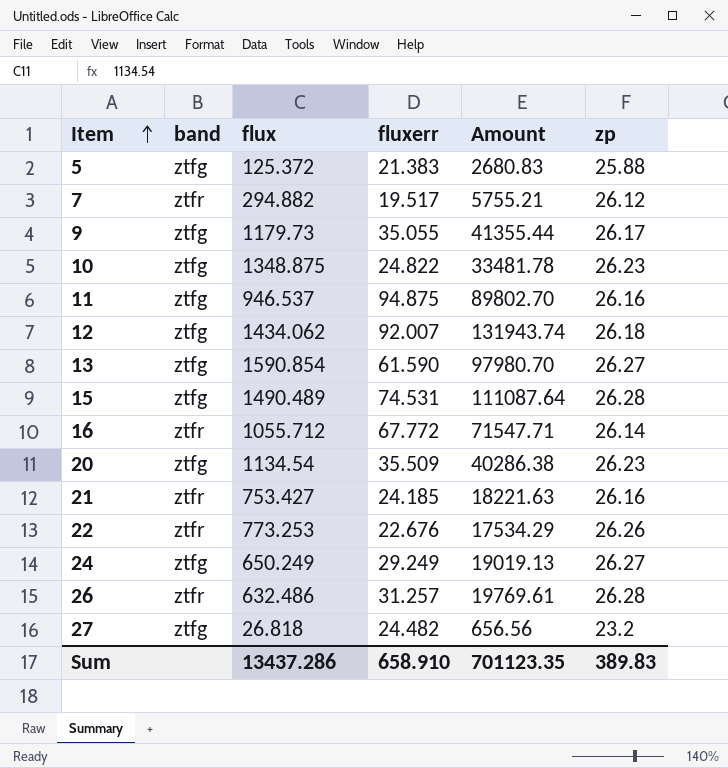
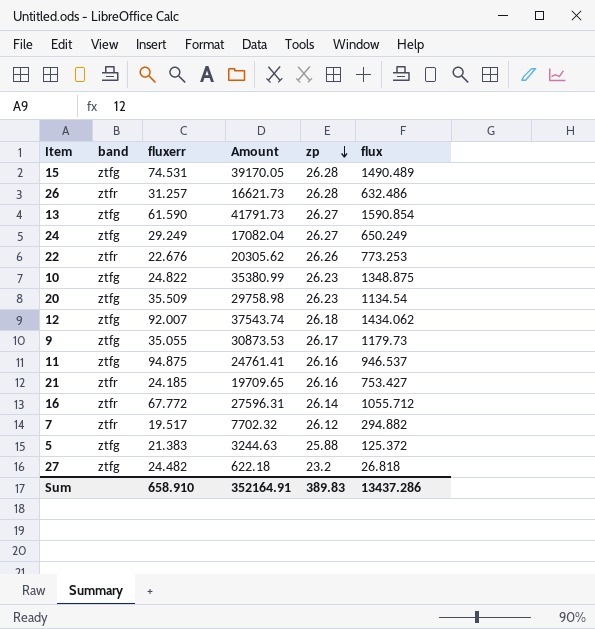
row order: Item ascending -> zp descending
column Amount | formula: [flux] * [fluxerr] -> [zp] * [flux]
column flux | position: 3 -> 6
Sum | Amount: 701123.35 -> 352164.91

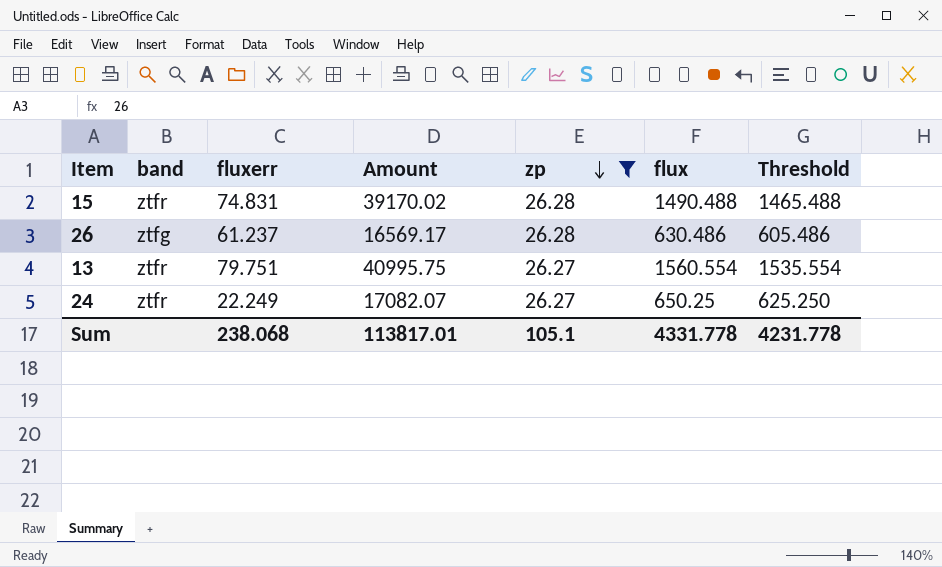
filter: none -> zp >= 26.27
column Threshold | formula: none -> [flux] - 25
15 | band: ztfg -> ztfr
15 | fluxerr: 74.531 -> 74.831
15 | Amount: 39170.05 -> 39170.02
15 | flux: 1490.489 -> 1490.488
26 | band: ztfr -> ztfg
26 | fluxerr: 31.257 -> 61.237
26 | Amount: 16621.73 -> 16569.17
26 | flux: 632.486 -> 630.486
13 | band: ztfg -> ztfr
13 | fluxerr: 61.590 -> 79.751
13 | Amount: 41791.73 -> 40995.75
13 | flux: 1590.854 -> 1560.554
24 | band: ztfg -> ztfr
24 | fluxerr: 29.249 -> 22.249
24 | Amount: 17082.04 -> 17082.07
24 | flux: 650.249 -> 650.25
Sum | fluxerr: 658.910 -> 238.068
Sum | Amount: 352164.91 -> 113817.01
Sum | zp: 389.83 -> 105.1
Sum | flux: 13437.286 -> 4331.778

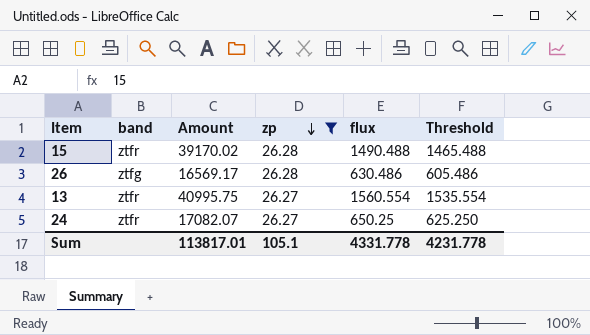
column fluxerr | position: 3 -> none

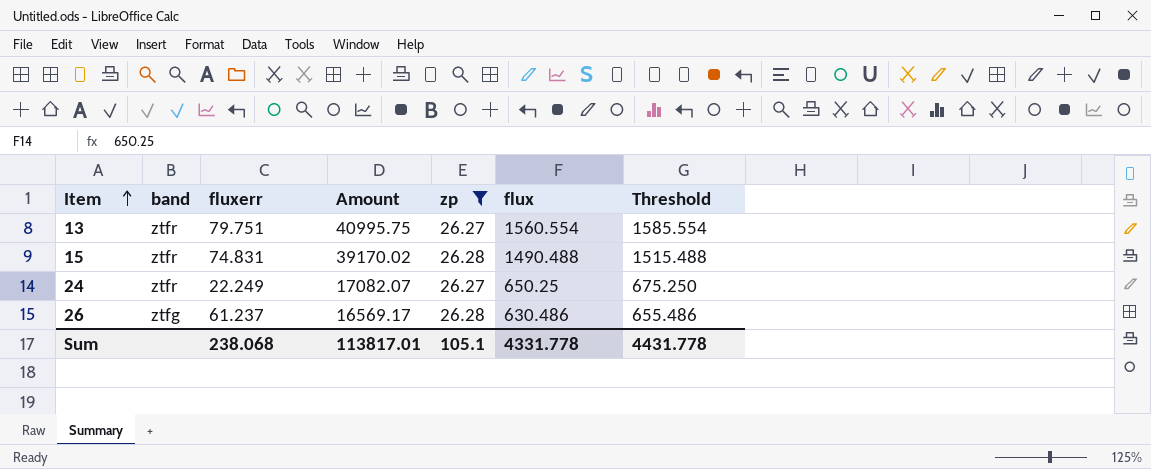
row order: zp descending -> Item ascending
column fluxerr | position: none -> 3
column Threshold | formula: [flux] - 25 -> [flux] + 25
Sum | Threshold: 4231.778 -> 4431.778

